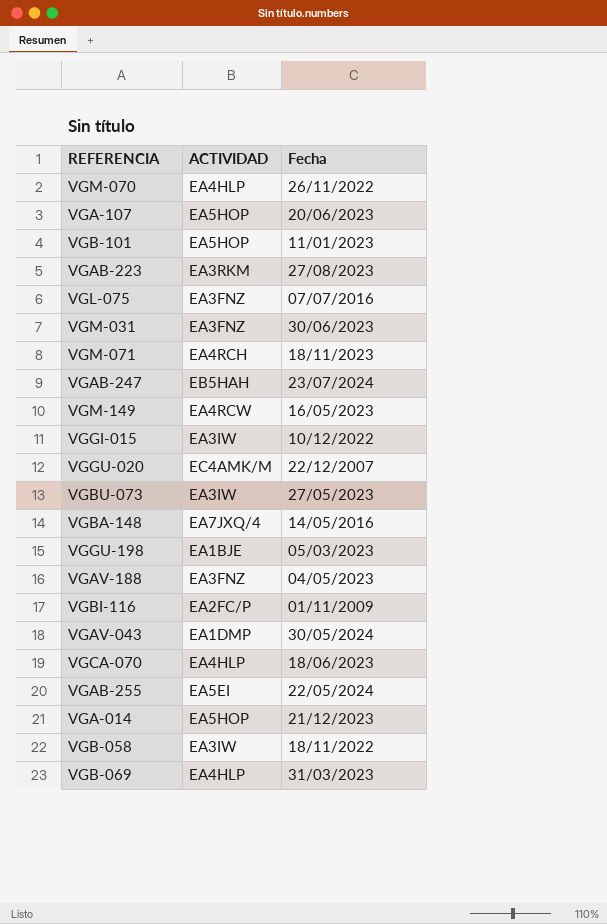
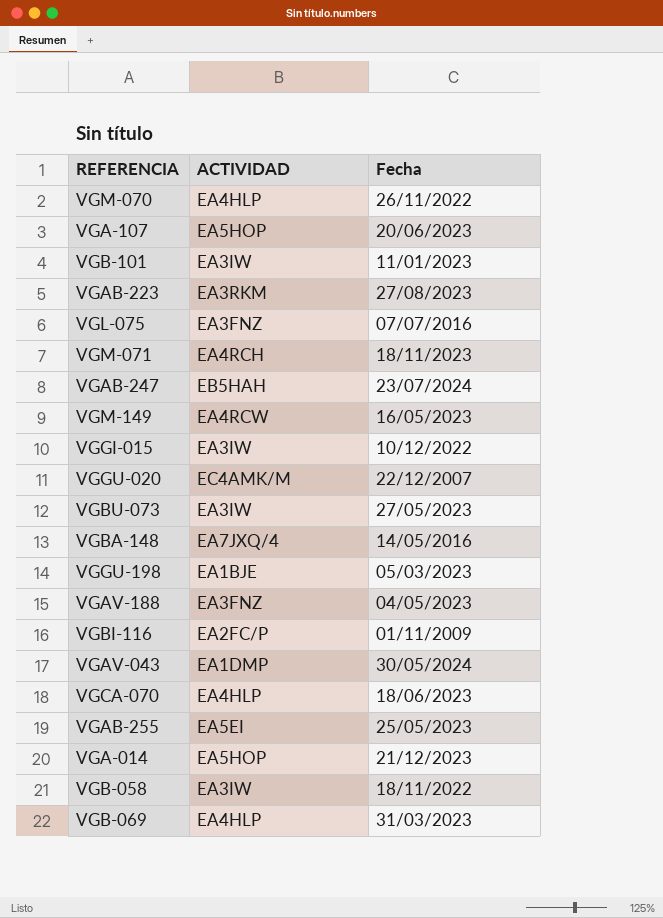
row VGM-031: EA3FNZ | 30/06/2023 -> none
VGB-101 | ACTIVIDAD: EA5HOP -> EA3IW
VGAB-255 | Fecha: 22/05/2024 -> 25/05/2023

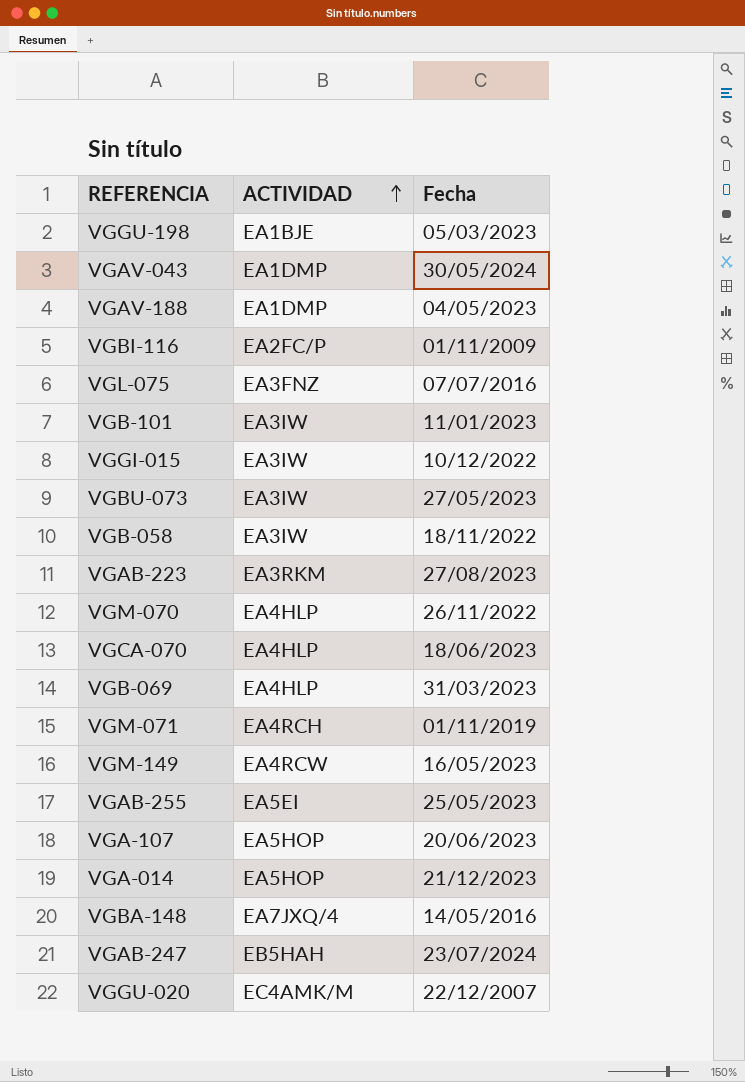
row order: none -> ACTIVIDAD ascending
VGAV-188 | ACTIVIDAD: EA3FNZ -> EA1DMP
VGM-071 | Fecha: 18/11/2023 -> 01/11/2019

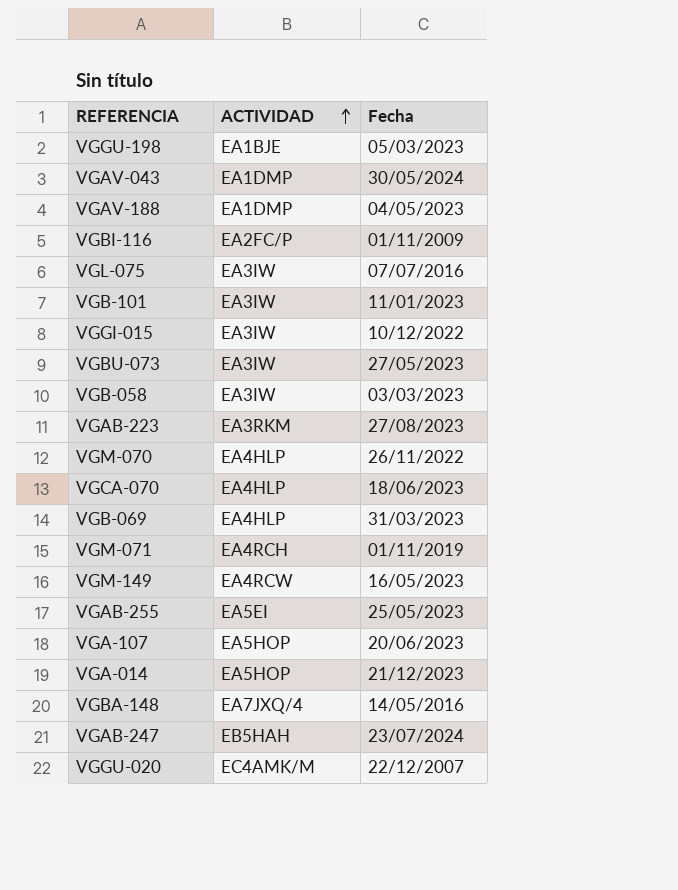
VGL-075 | ACTIVIDAD: EA3FNZ -> EA3IW
VGB-058 | Fecha: 18/11/2022 -> 03/03/2023

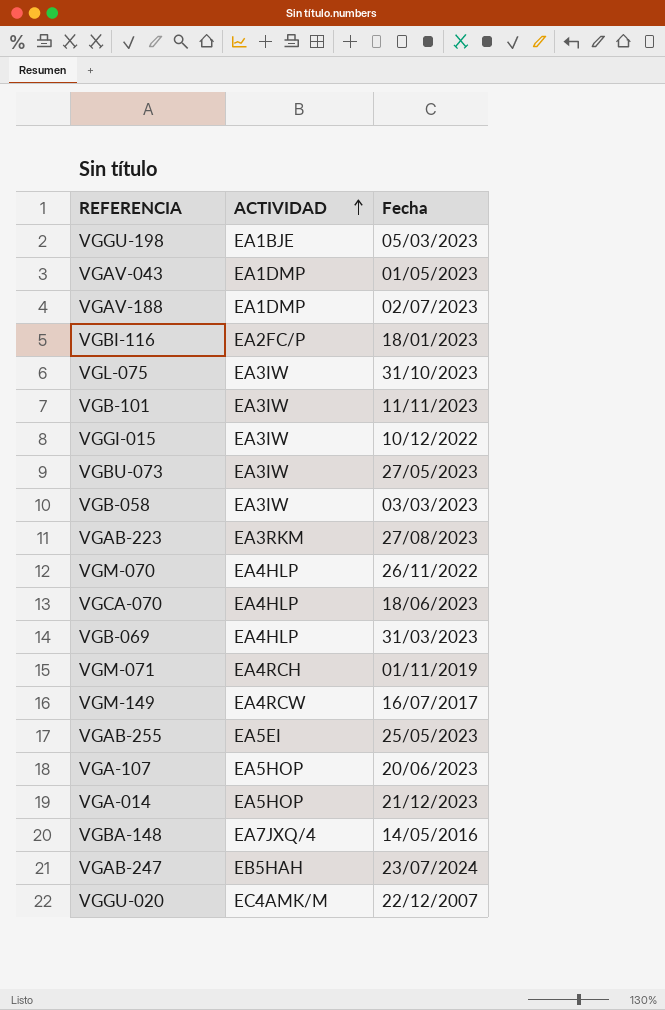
VGAV-043 | Fecha: 30/05/2024 -> 01/05/2023
VGAV-188 | Fecha: 04/05/2023 -> 02/07/2023
VGBI-116 | Fecha: 01/11/2009 -> 18/01/2023
VGL-075 | Fecha: 07/07/2016 -> 31/10/2023
VGB-101 | Fecha: 11/01/2023 -> 11/11/2023
VGM-149 | Fecha: 16/05/2023 -> 16/07/2017

